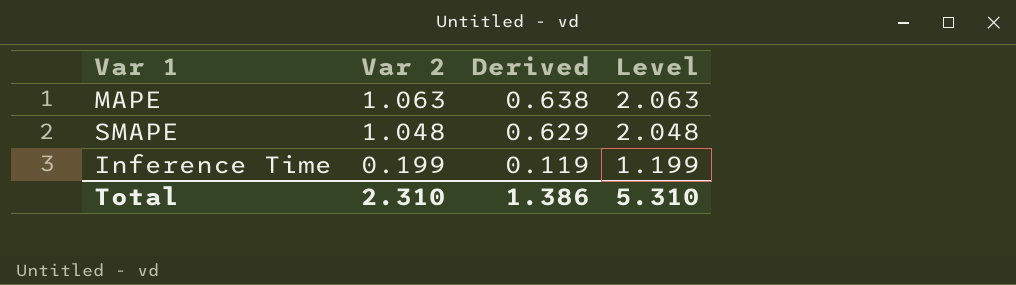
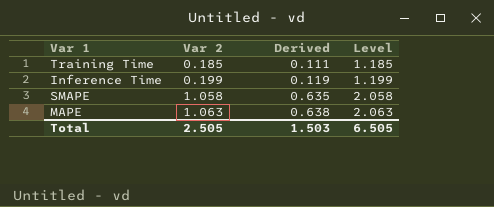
row order: Var 2 descending -> Var 2 ascending
row Training Time: none -> 0.185 | 0.111 | 1.185
SMAPE | Var 2: 1.048 -> 1.058
SMAPE | Derived: 0.629 -> 0.635
SMAPE | Level: 2.048 -> 2.058
Total | Var 2: 2.310 -> 2.505
Total | Derived: 1.386 -> 1.503
Total | Level: 5.310 -> 6.505

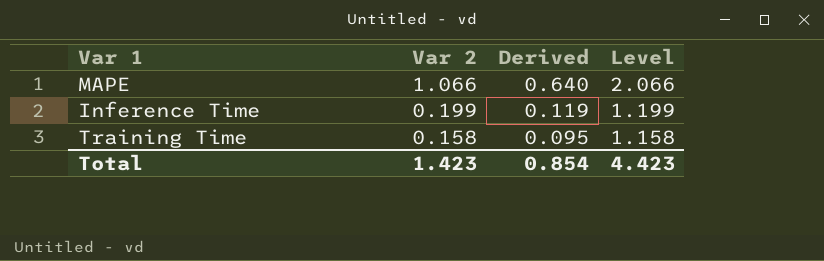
row order: Var 2 ascending -> Var 2 descending
row SMAPE: 1.058 | 0.635 | 2.058 -> none
MAPE | Var 2: 1.063 -> 1.066
MAPE | Derived: 0.638 -> 0.640
MAPE | Level: 2.063 -> 2.066
Training Time | Var 2: 0.185 -> 0.158
Training Time | Derived: 0.111 -> 0.095
Training Time | Level: 1.185 -> 1.158
Total | Var 2: 2.505 -> 1.423
Total | Derived: 1.503 -> 0.854
Total | Level: 6.505 -> 4.423

